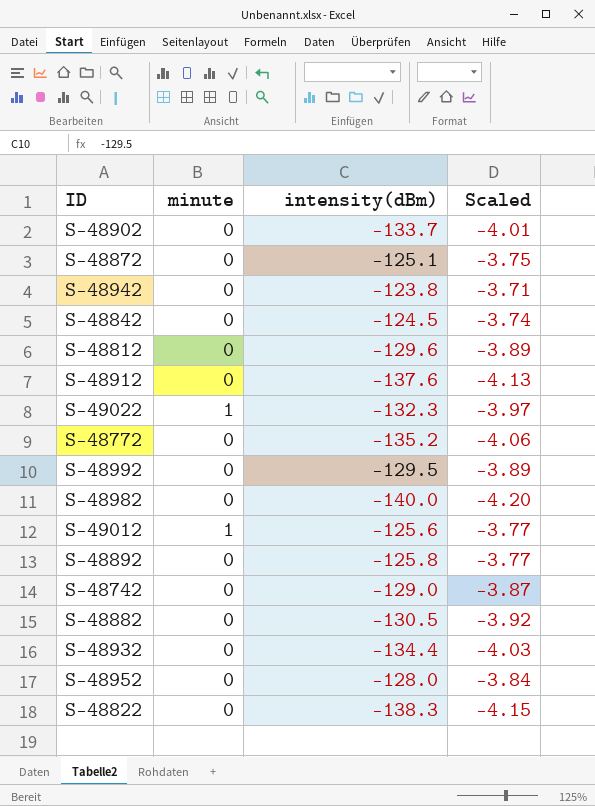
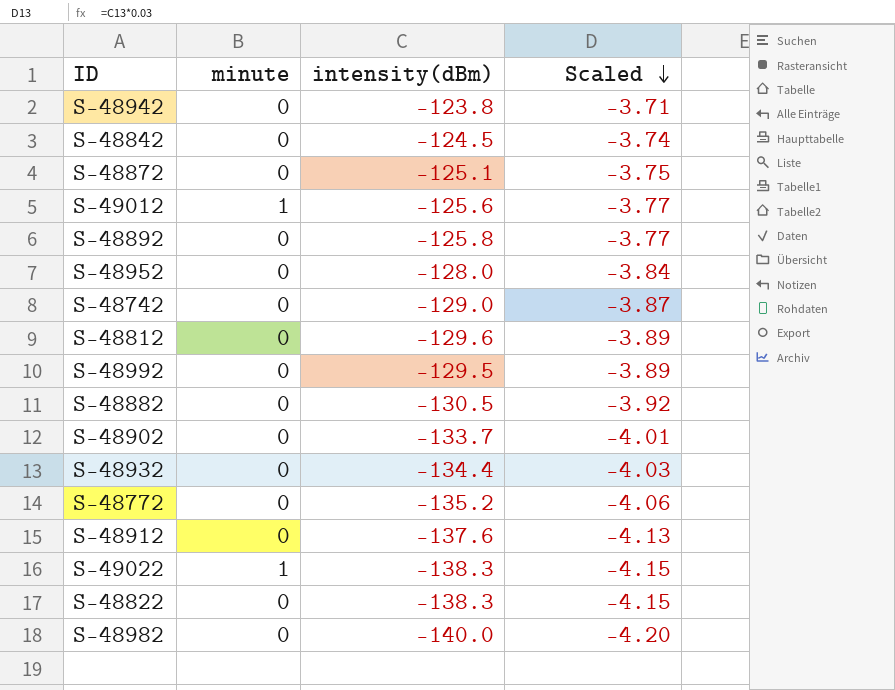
row order: none -> Scaled descending
S-49022 | intensity(dBm): -132.3 -> -138.3
S-49022 | Scaled: -3.97 -> -4.15

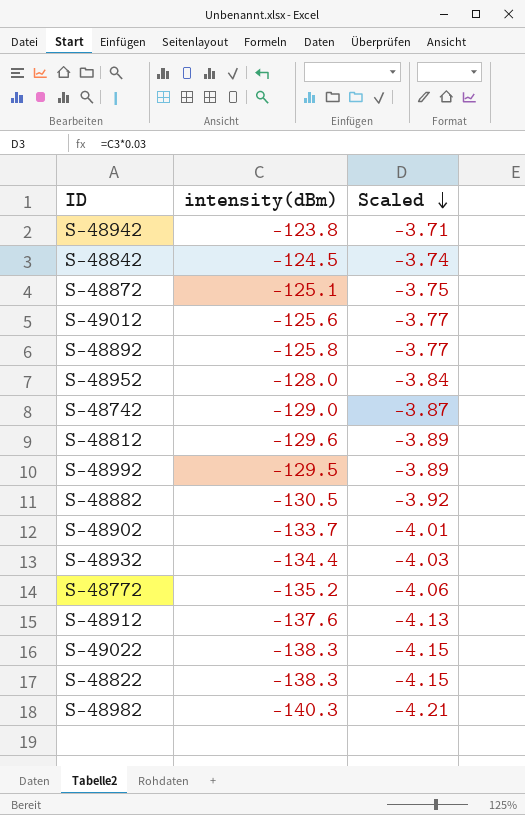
column minute | position: 2 -> none
S-48982 | intensity(dBm): -140.0 -> -140.3
S-48982 | Scaled: -4.20 -> -4.21

